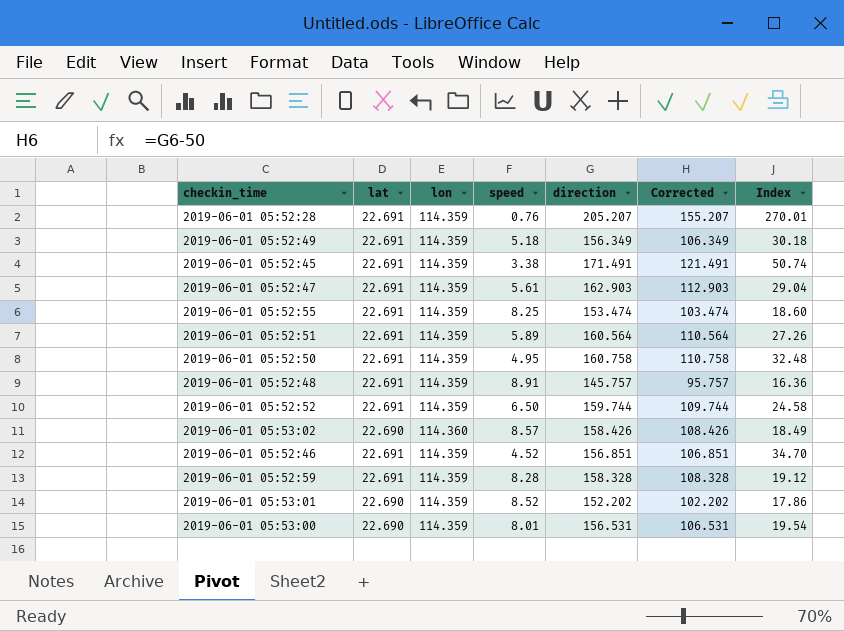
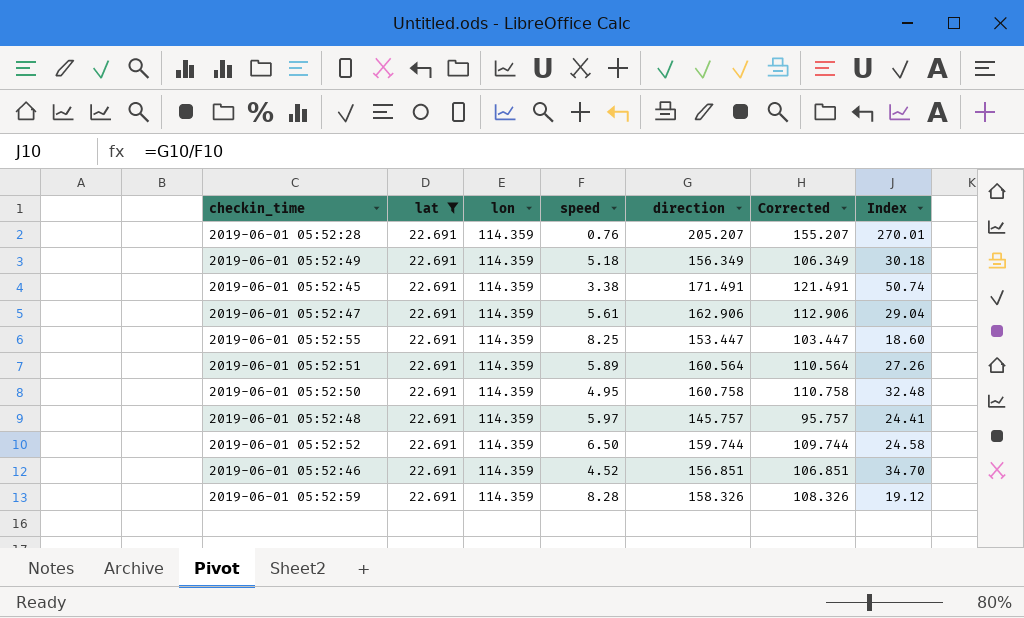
filter: none -> lat = 22.691
2019-06-01 05:52:47 | direction: 162.903 -> 162.906
2019-06-01 05:52:47 | Corrected: 112.903 -> 112.906
2019-06-01 05:52:55 | direction: 153.474 -> 153.447
2019-06-01 05:52:55 | Corrected: 103.474 -> 103.447
2019-06-01 05:52:48 | speed: 8.91 -> 5.97
2019-06-01 05:52:48 | Index: 16.36 -> 24.41
2019-06-01 05:52:59 | direction: 158.328 -> 158.326
2019-06-01 05:52:59 | Corrected: 108.328 -> 108.326

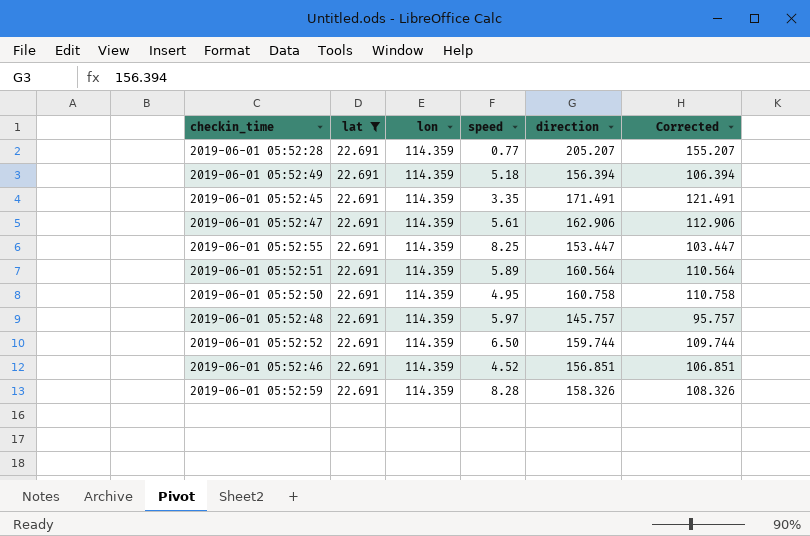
column Index | formula: [direction] / [speed] -> none
2019-06-01 05:52:28 | speed: 0.76 -> 0.77
2019-06-01 05:52:49 | direction: 156.349 -> 156.394
2019-06-01 05:52:49 | Corrected: 106.349 -> 106.394
2019-06-01 05:52:45 | speed: 3.38 -> 3.35

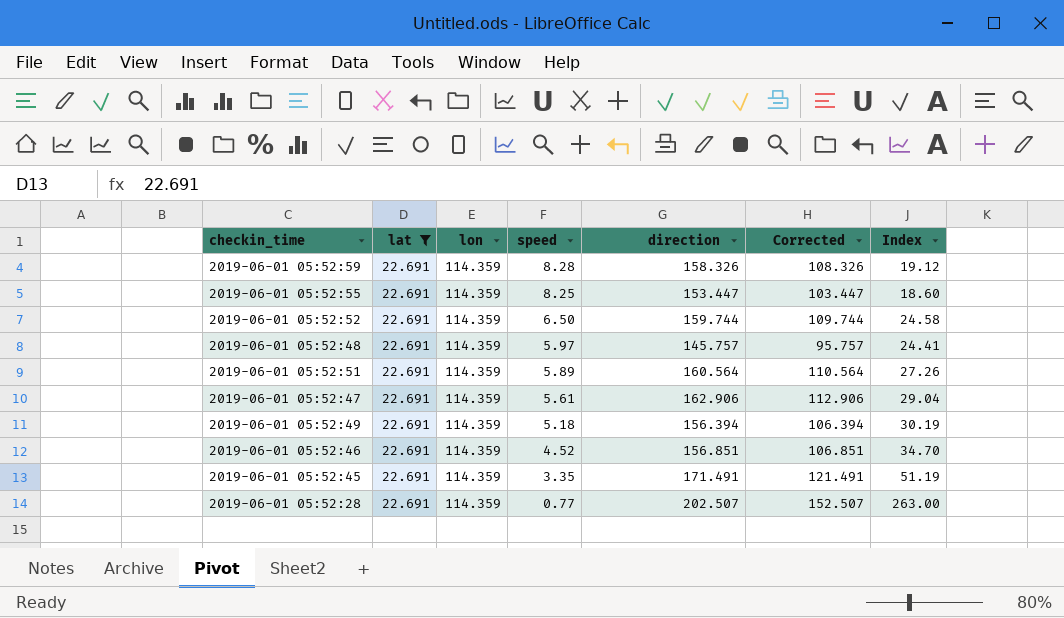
row order: none -> speed descending
column Index | formula: none -> [direction] / [speed]
row 2019-06-01 05:52:50: 22.691 | 114.359 | 4.95 | 160.758 | 110.758 -> none
2019-06-01 05:52:28 | direction: 205.207 -> 202.507
2019-06-01 05:52:28 | Corrected: 155.207 -> 152.507

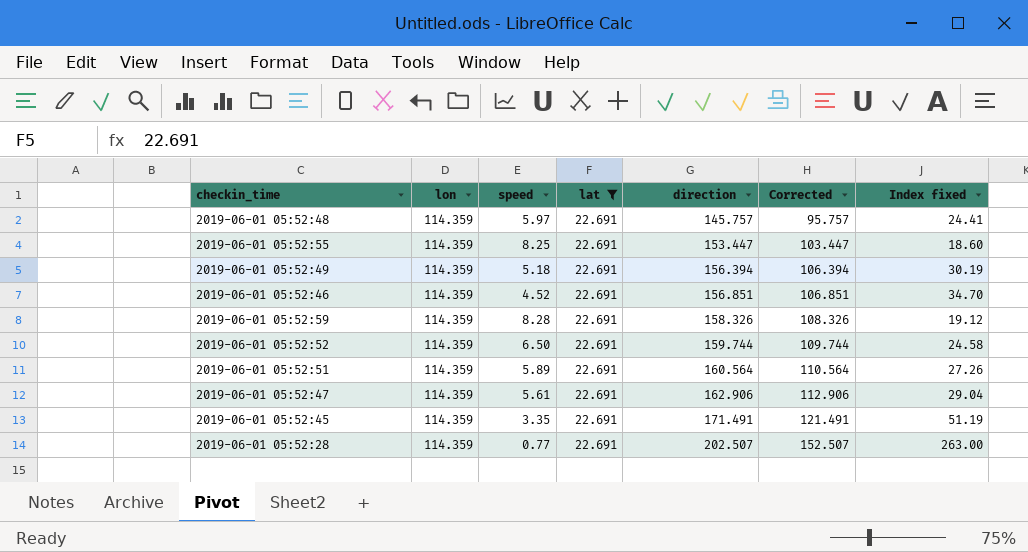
row order: speed descending -> direction ascending
column lat | position: 2 -> 4
column name: Index -> Index fixed

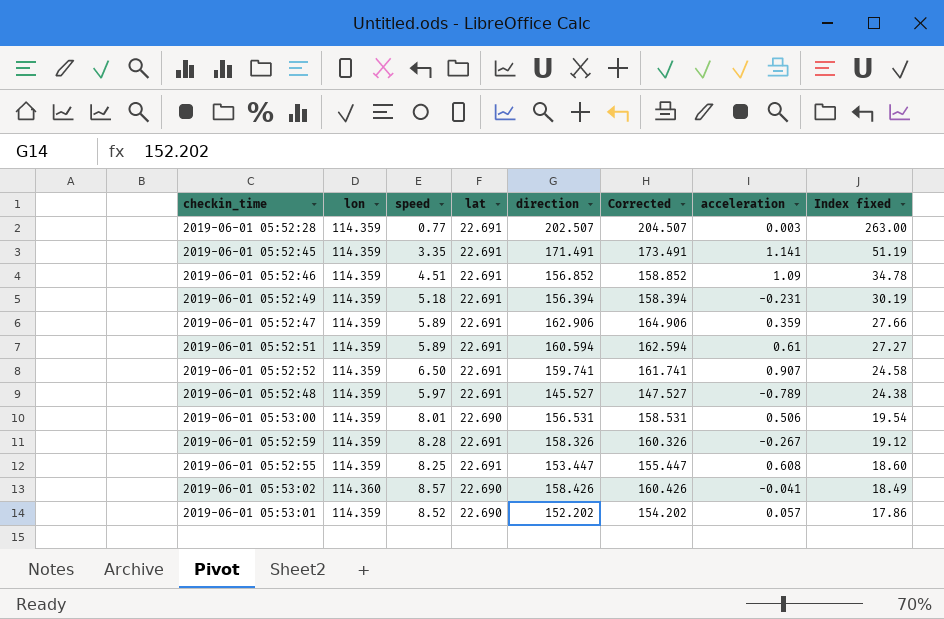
filter: lat = 22.691 -> none
row order: direction ascending -> Index fixed descending
column Corrected | formula: [direction] - 50 -> [direction] + 2
column acceleration | position: none -> 7
2019-06-01 05:52:46 | speed: 4.52 -> 4.51
2019-06-01 05:52:46 | direction: 156.851 -> 156.852
2019-06-01 05:52:46 | Index fixed: 34.70 -> 34.78
2019-06-01 05:52:47 | speed: 5.61 -> 5.89
2019-06-01 05:52:47 | Index fixed: 29.04 -> 27.66
2019-06-01 05:52:51 | direction: 160.564 -> 160.594
2019-06-01 05:52:51 | Index fixed: 27.26 -> 27.27
2019-06-01 05:52:52 | direction: 159.744 -> 159.741
2019-06-01 05:52:48 | direction: 145.757 -> 145.527
2019-06-01 05:52:48 | Index fixed: 24.41 -> 24.38

